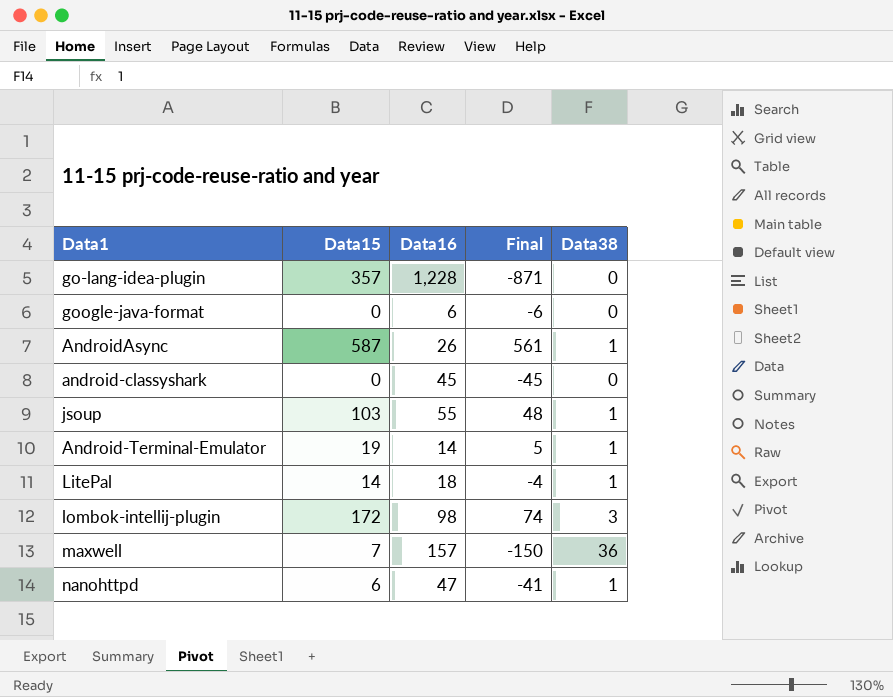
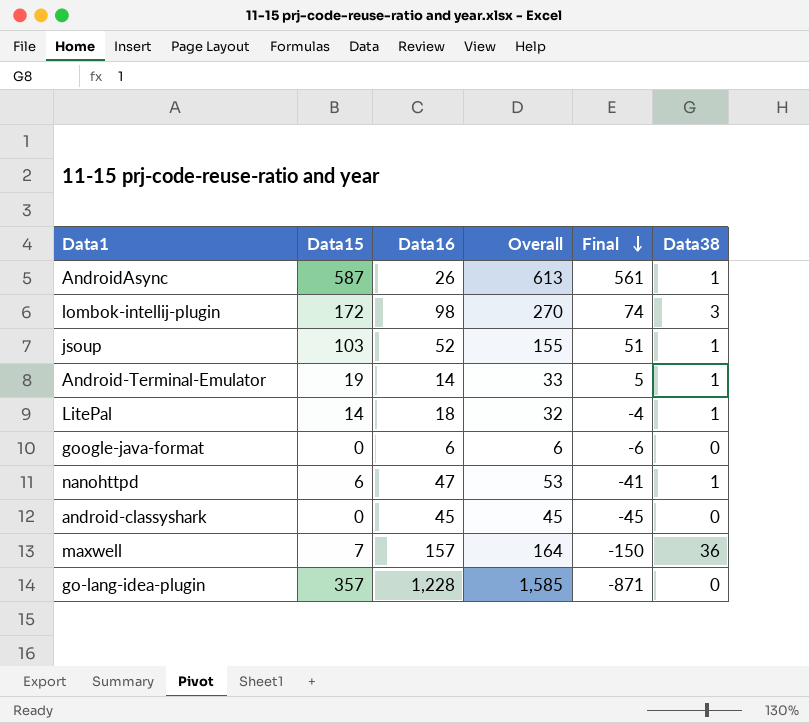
row order: none -> Final descending
column Overall | formula: none -> [Data15] + [Data16]
jsoup | Data16: 55 -> 52
jsoup | Final: 48 -> 51

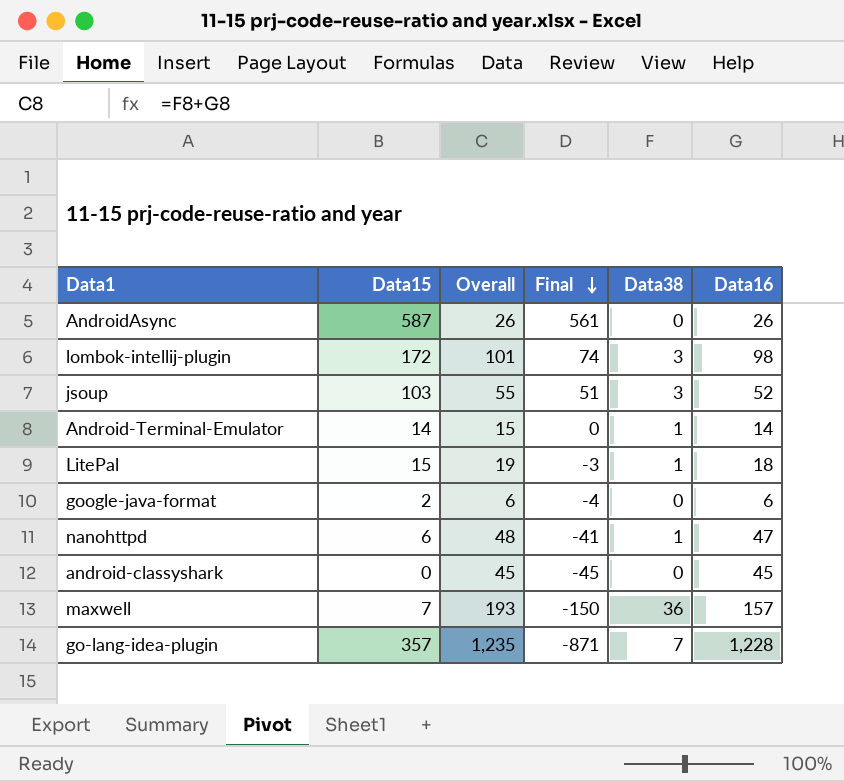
column Overall | formula: [Data15] + [Data16] -> [Data38] + [Data16]
column Data16 | position: 3 -> 6
AndroidAsync | Data38: 1 -> 0
jsoup | Data38: 1 -> 3
Android-Terminal-Emulator | Data15: 19 -> 14
Android-Terminal-Emulator | Final: 5 -> 0
LitePal | Data15: 14 -> 15
LitePal | Final: -4 -> -3
google-java-format | Data15: 0 -> 2
google-java-format | Final: -6 -> -4
go-lang-idea-plugin | Data38: 0 -> 7

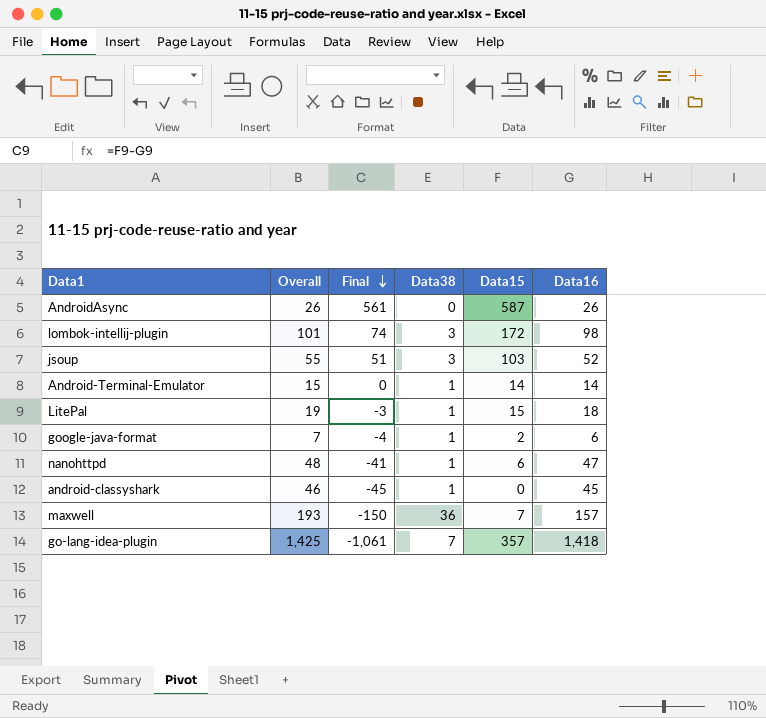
column Data15 | position: 2 -> 5
google-java-format | Overall: 6 -> 7
google-java-format | Data38: 0 -> 1
android-classyshark | Overall: 45 -> 46
android-classyshark | Data38: 0 -> 1
go-lang-idea-plugin | Overall: 1,235 -> 1,425
go-lang-idea-plugin | Final: -871 -> -1,061
go-lang-idea-plugin | Data16: 1,228 -> 1,418

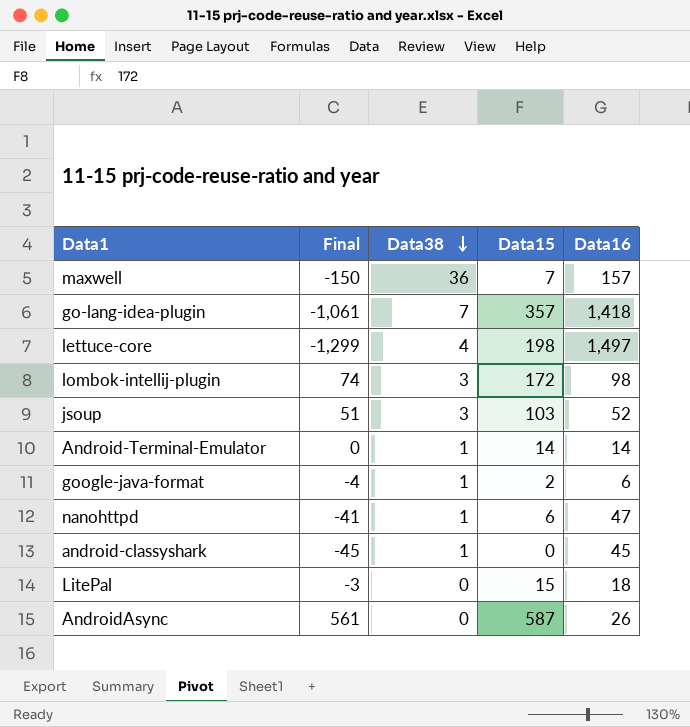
row order: Final descending -> Data38 descending
column Overall | formula: [Data38] + [Data16] -> none
row lettuce-core: none -> -1,299 | 4 | 198 | 1,497
LitePal | Data38: 1 -> 0

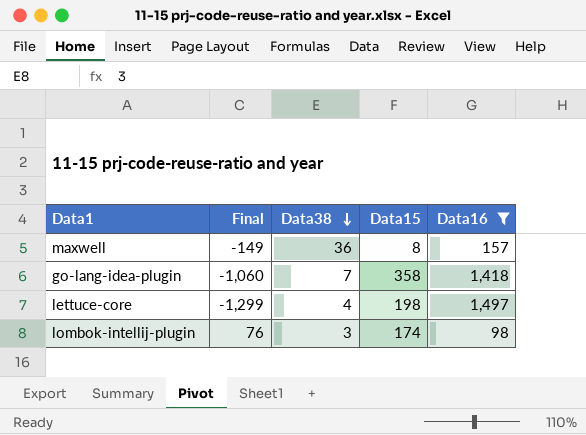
filter: none -> Data16 >= 98
maxwell | Final: -150 -> -149
maxwell | Data15: 7 -> 8
go-lang-idea-plugin | Final: -1,061 -> -1,060
go-lang-idea-plugin | Data15: 357 -> 358
lombok-intellij-plugin | Final: 74 -> 76
lombok-intellij-plugin | Data15: 172 -> 174

